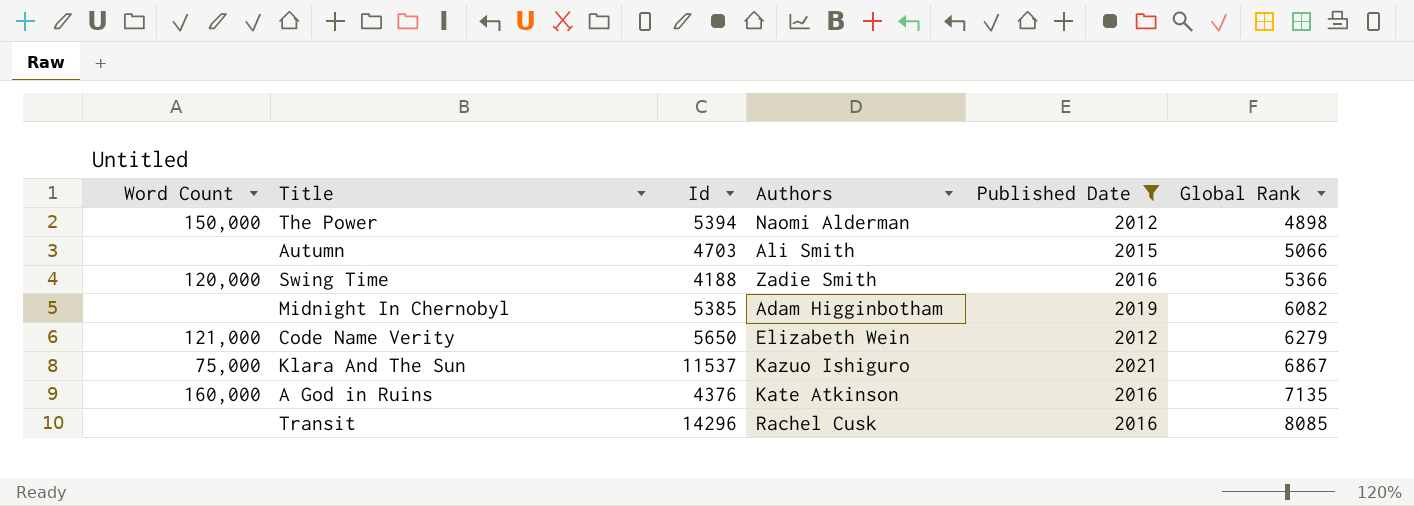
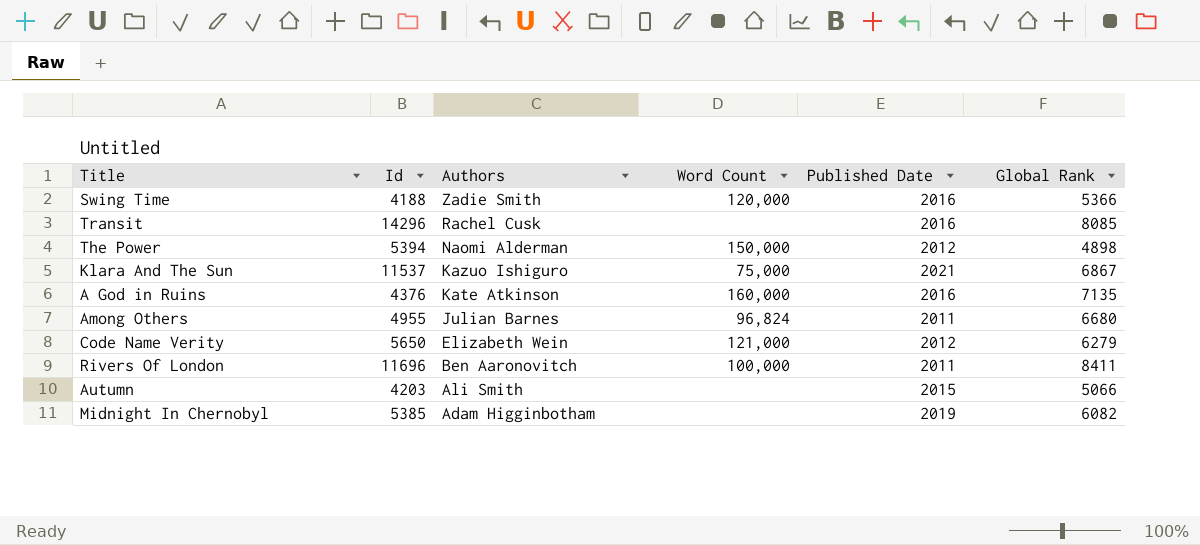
filter: Published Date != 2011 -> none
row order: Global Rank ascending -> Authors descending
column Word Count | position: 1 -> 4
Autumn | Id: 4703 -> 4203

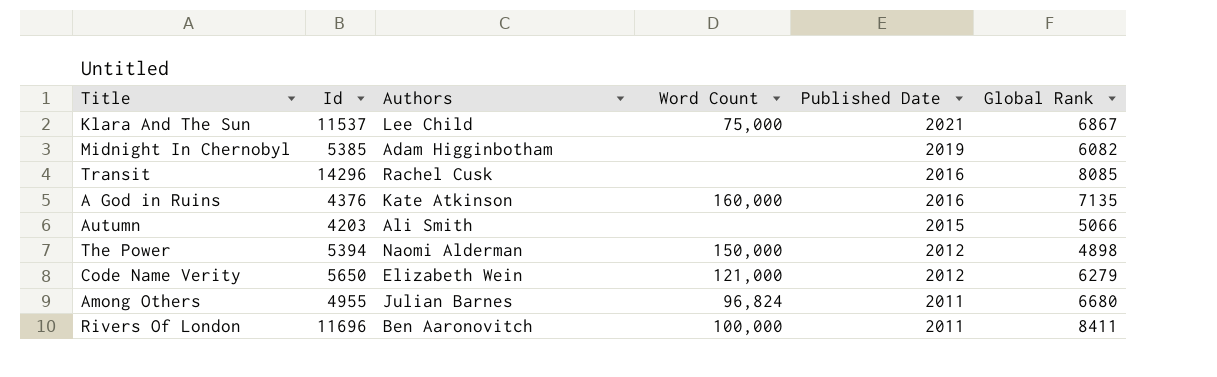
row order: Authors descending -> Published Date descending
row Swing Time: 4188 | Zadie Smith | 120,000 | 2016 | 5366 -> none
Klara And The Sun | Authors: Kazuo Ishiguro -> Lee Child

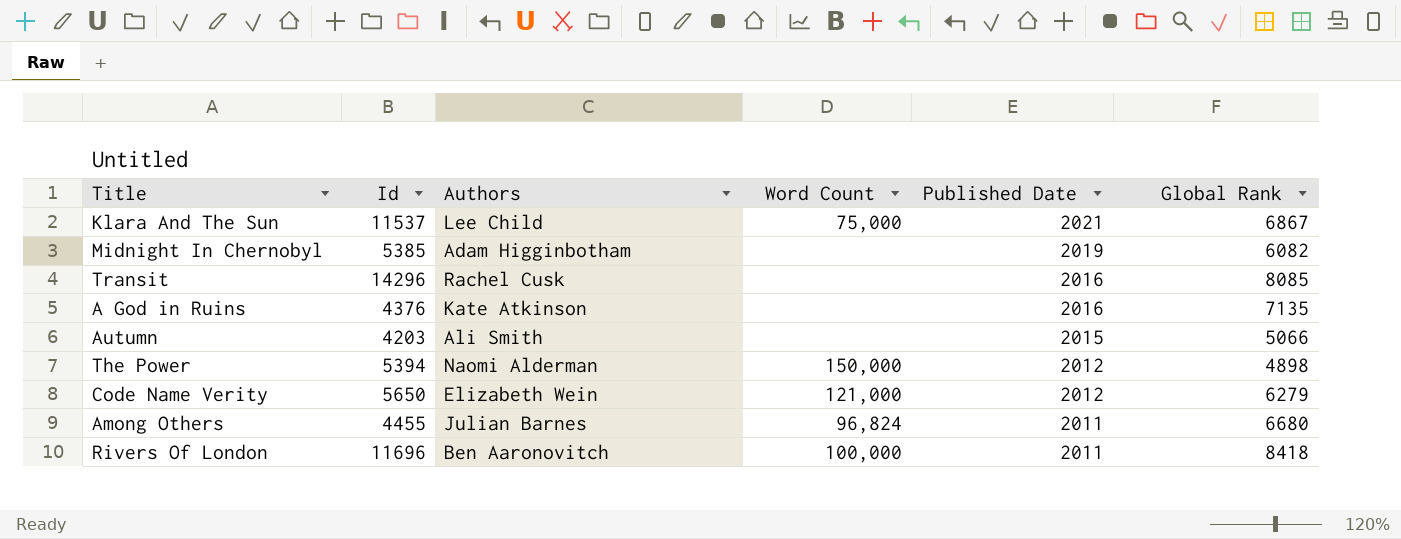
A God in Ruins | Word Count: 160,000 -> none
Among Others | Id: 4955 -> 4455
Rivers Of London | Global Rank: 8411 -> 8418

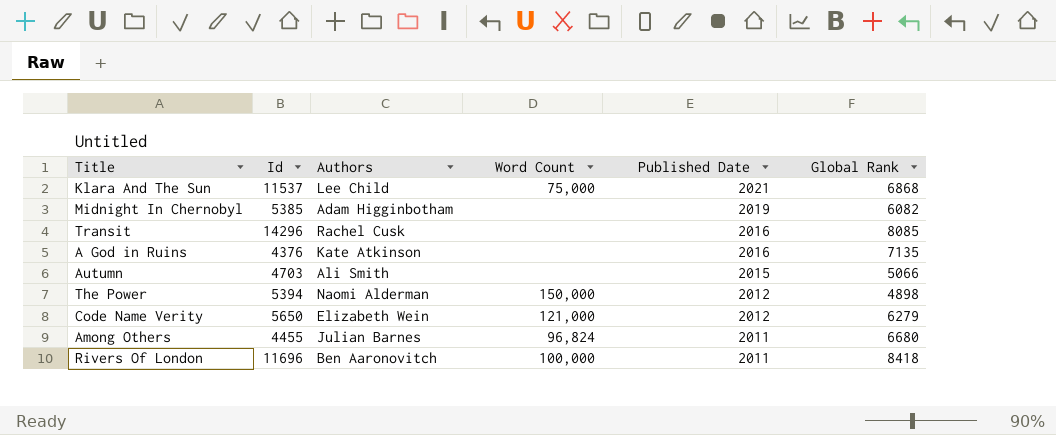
Klara And The Sun | Global Rank: 6867 -> 6868
Autumn | Id: 4203 -> 4703

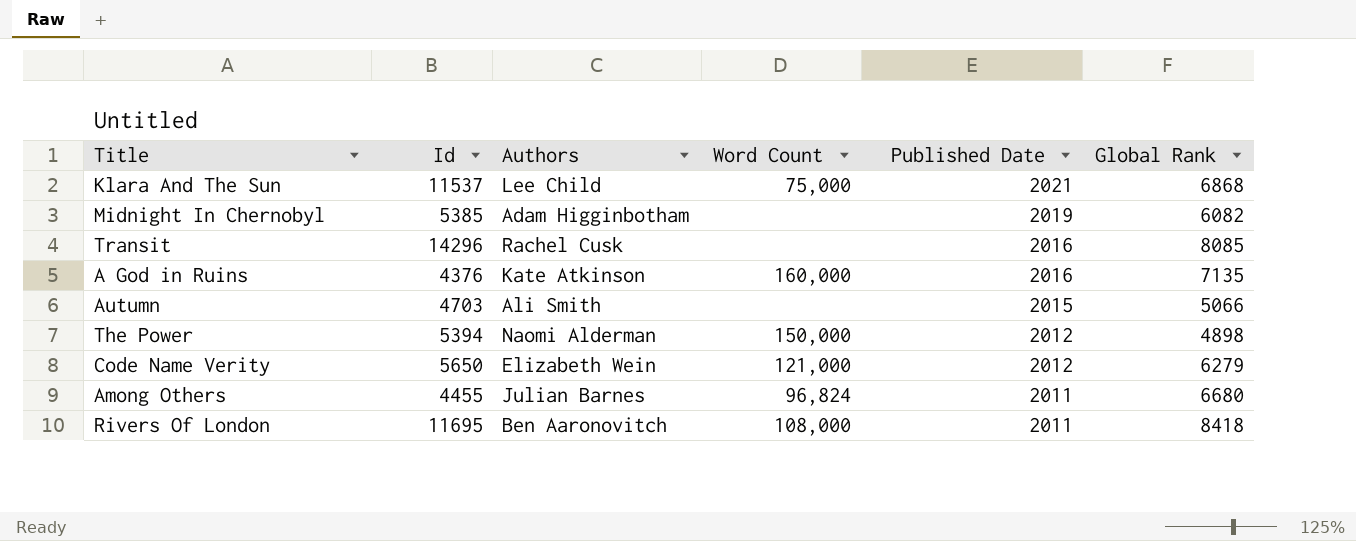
A God in Ruins | Word Count: none -> 160,000
Rivers Of London | Id: 11696 -> 11695
Rivers Of London | Word Count: 100,000 -> 108,000

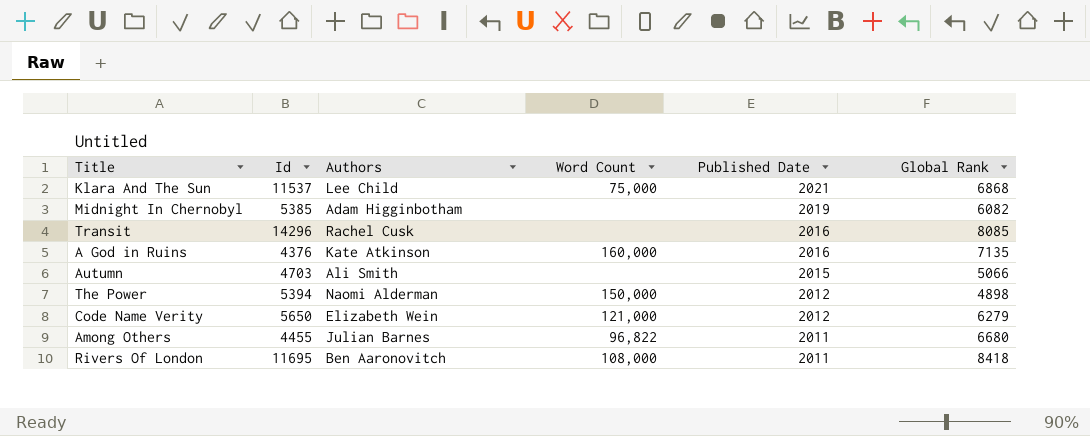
Among Others | Word Count: 96,824 -> 96,822

